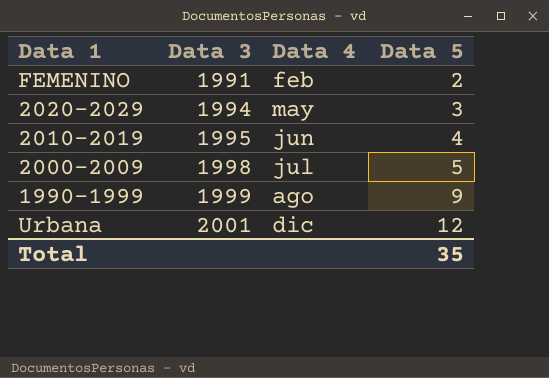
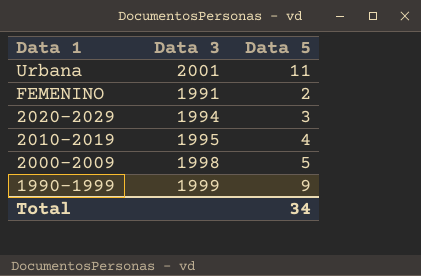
row order: Data 3 ascending -> Data 1 descending
column Data 4 | position: 3 -> none
Urbana | Data 5: 12 -> 11
Total | Data 5: 35 -> 34

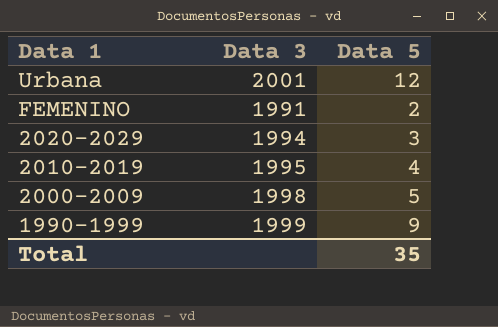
Urbana | Data 5: 11 -> 12
Total | Data 5: 34 -> 35

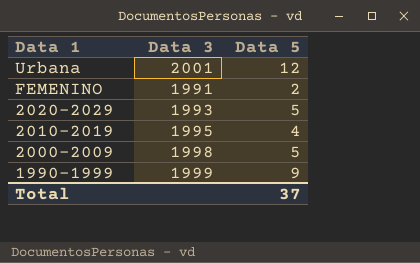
2020-2029 | Data 3: 1994 -> 1993
2020-2029 | Data 5: 3 -> 5
Total | Data 5: 35 -> 37

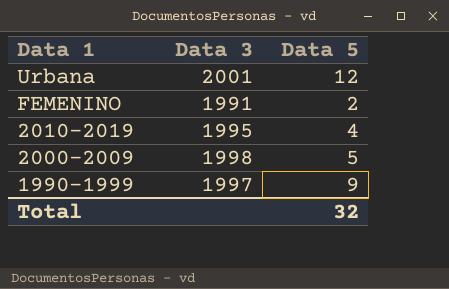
row 2020-2029: 1993 | 5 -> none
1990-1999 | Data 3: 1999 -> 1997
Total | Data 5: 37 -> 32

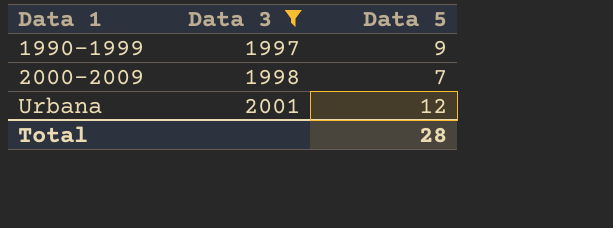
filter: none -> Data 3 >= 1997
row order: Data 1 descending -> Data 1 ascending
2000-2009 | Data 5: 5 -> 7
Total | Data 5: 32 -> 28

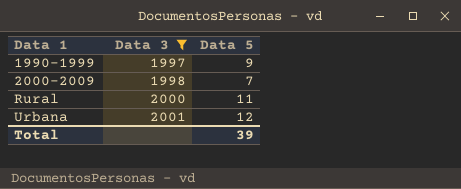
row Rural: none -> 2000 | 11
Total | Data 5: 28 -> 39

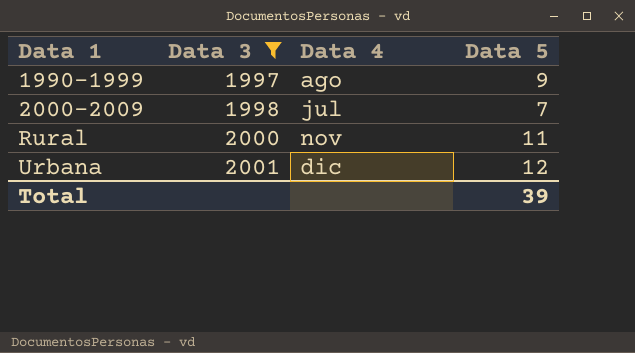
column Data 4 | position: none -> 3

